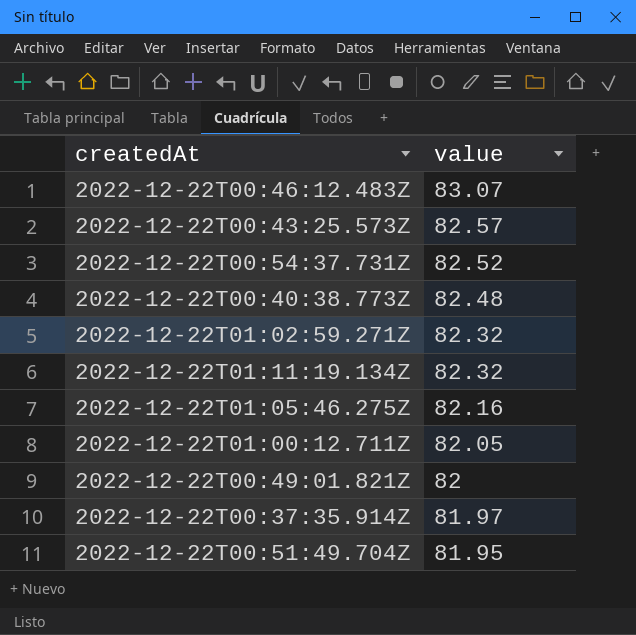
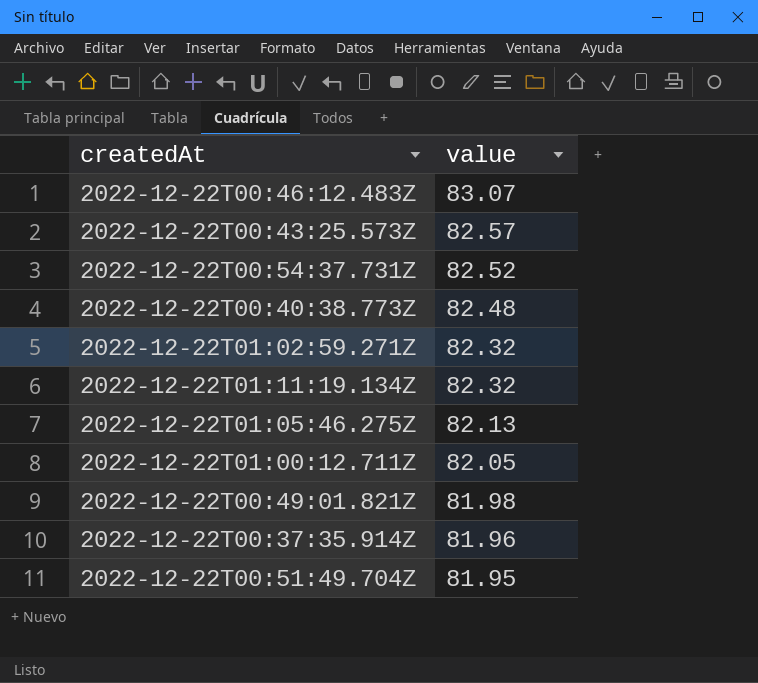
2022-12-22T01:05:46.275Z | value: 82.16 -> 82.13
2022-12-22T00:49:01.821Z | value: 82 -> 81.98
2022-12-22T00:37:35.914Z | value: 81.97 -> 81.96

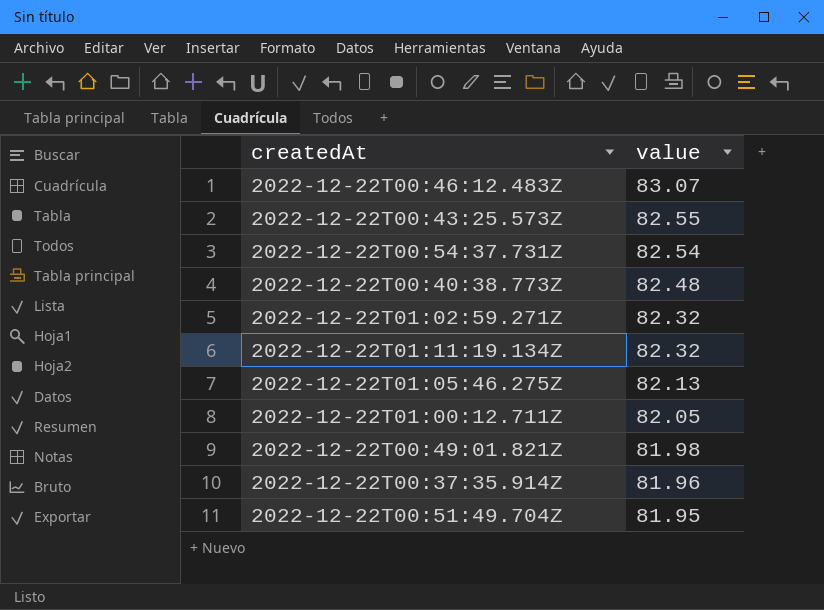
2022-12-22T00:43:25.573Z | value: 82.57 -> 82.55
2022-12-22T00:54:37.731Z | value: 82.52 -> 82.54

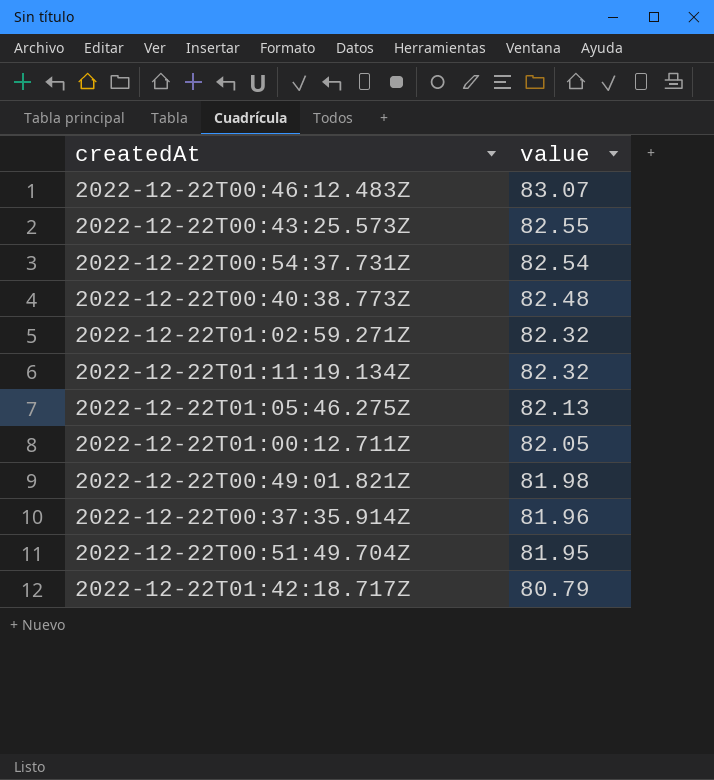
row 2022-12-22T01:42:18.717Z: none -> 80.79

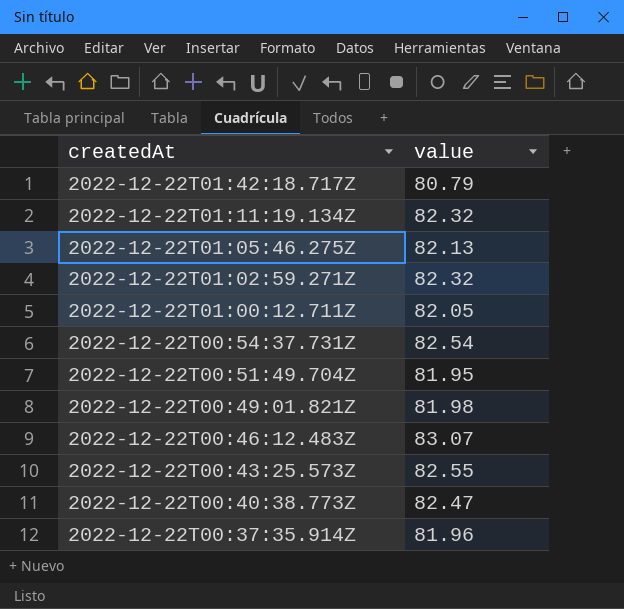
row order: value descending -> createdAt descending
2022-12-22T00:40:38.773Z | value: 82.48 -> 82.47

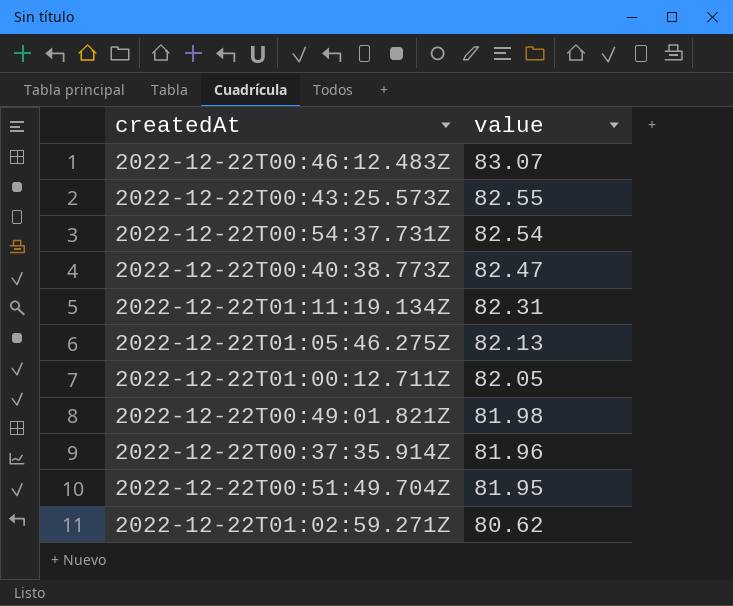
row order: createdAt descending -> value descending
row 2022-12-22T01:42:18.717Z: 80.79 -> none
2022-12-22T01:11:19.134Z | value: 82.32 -> 82.31
2022-12-22T01:02:59.271Z | value: 82.32 -> 80.62

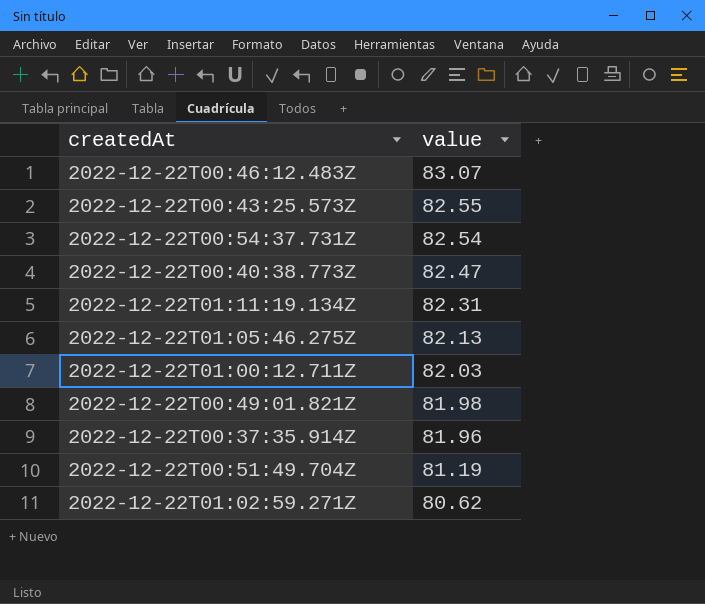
2022-12-22T01:00:12.711Z | value: 82.05 -> 82.03
2022-12-22T00:51:49.704Z | value: 81.95 -> 81.19

